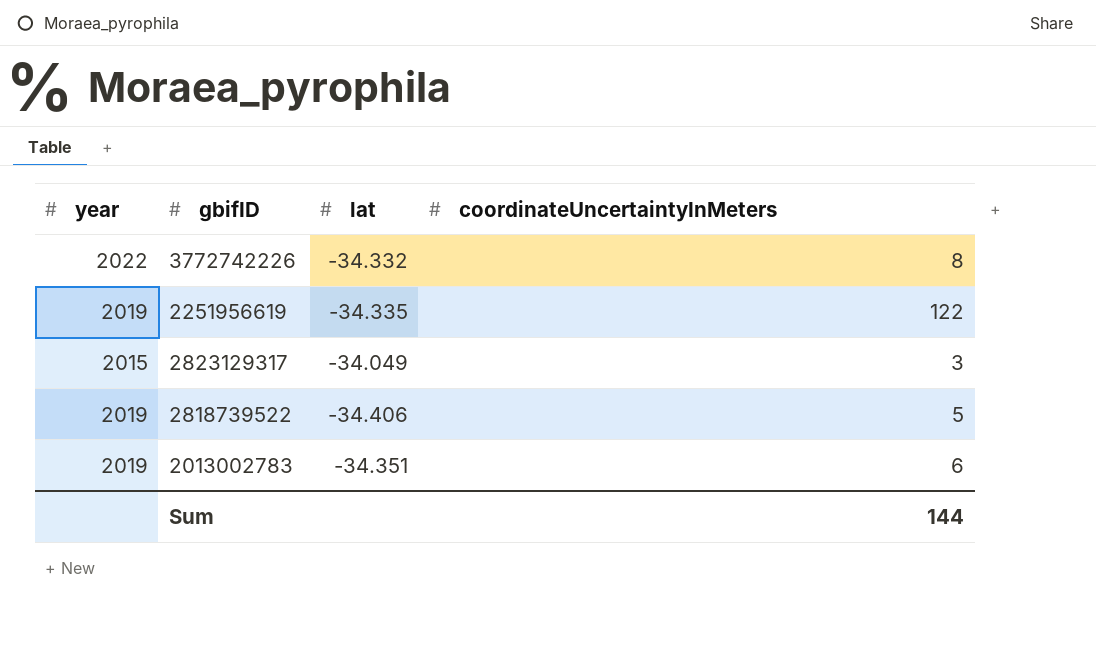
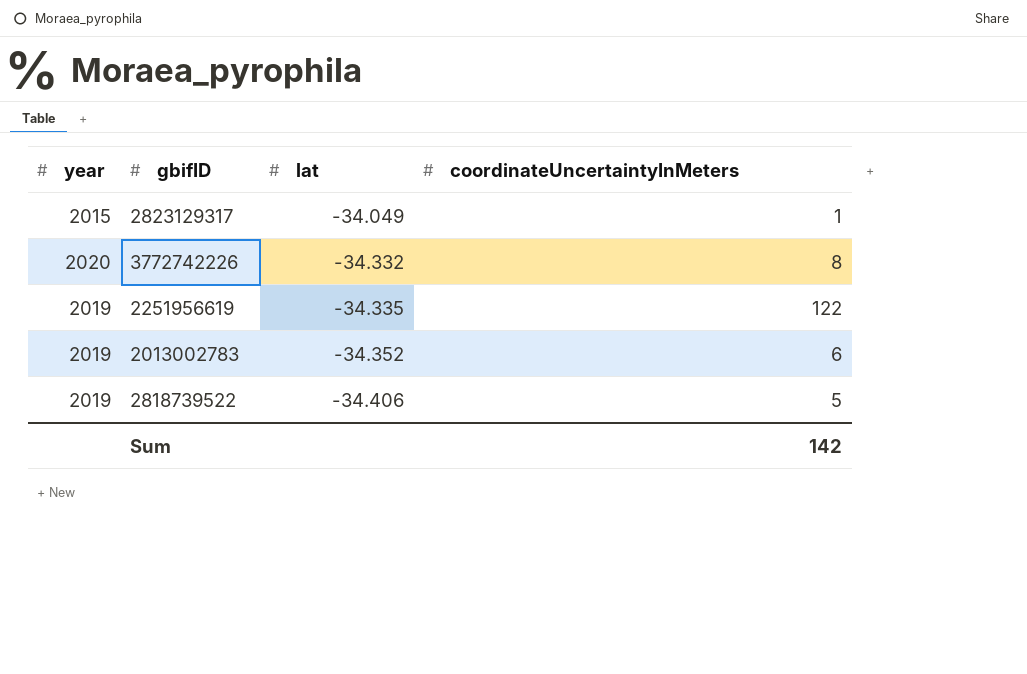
row order: none -> lat descending
2823129317 | coordinateUncertaintyInMeters: 3 -> 1
3772742226 | year: 2022 -> 2020
2013002783 | lat: -34.351 -> -34.352
Sum | coordinateUncertaintyInMeters: 144 -> 142

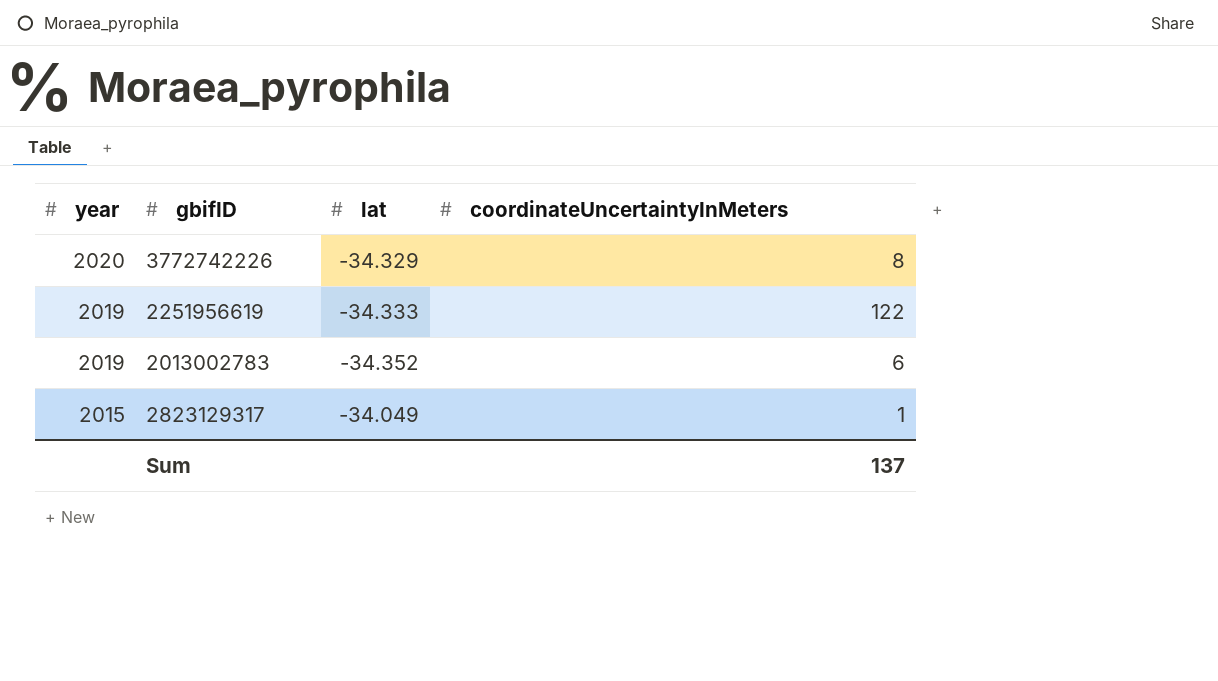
row order: lat descending -> year descending
row 2818739522: 2019 | -34.406 | 5 -> none
3772742226 | lat: -34.332 -> -34.329
2251956619 | lat: -34.335 -> -34.333
Sum | coordinateUncertaintyInMeters: 142 -> 137

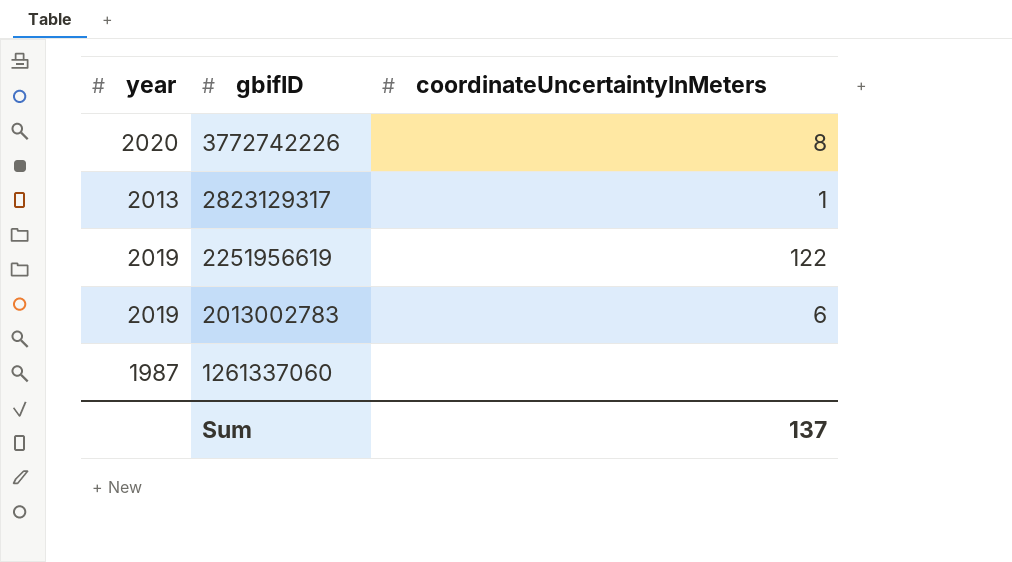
row order: year descending -> gbifID descending
column lat | position: 3 -> none
2823129317 | year: 2015 -> 2013
row 1261337060: none -> 1987 | none

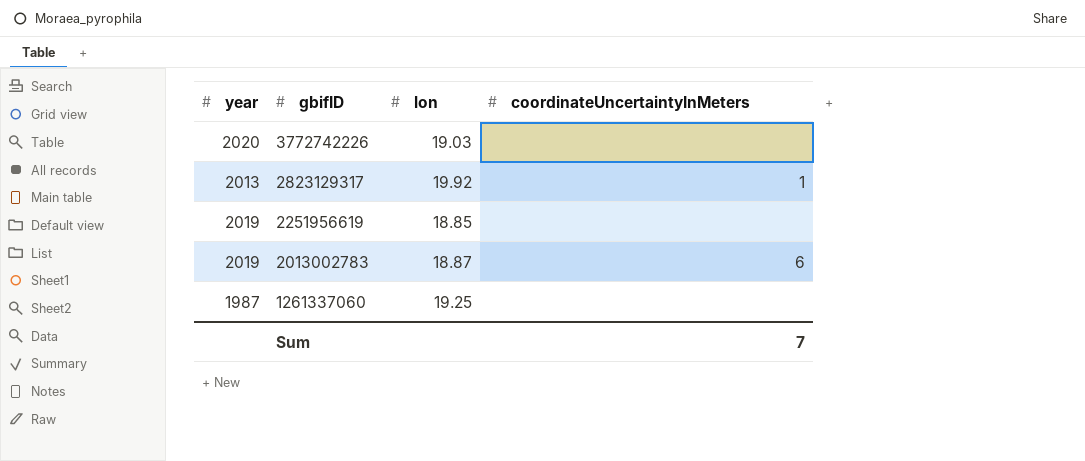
column lon | position: none -> 3
3772742226 | coordinateUncertaintyInMeters: 8 -> none
2251956619 | coordinateUncertaintyInMeters: 122 -> none
Sum | coordinateUncertaintyInMeters: 137 -> 7

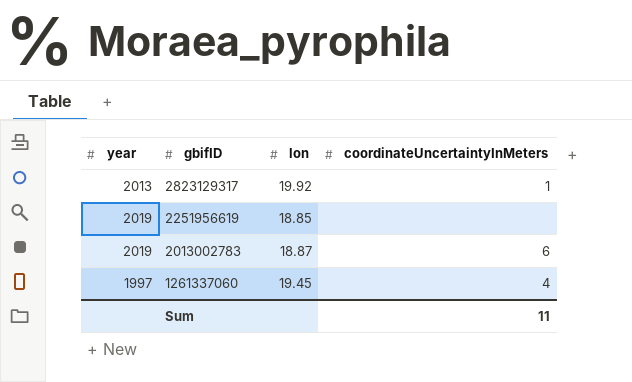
row 3772742226: 2020 | 19.03 | none -> none
1261337060 | year: 1987 -> 1997
1261337060 | lon: 19.25 -> 19.45
1261337060 | coordinateUncertaintyInMeters: none -> 4
Sum | coordinateUncertaintyInMeters: 7 -> 11

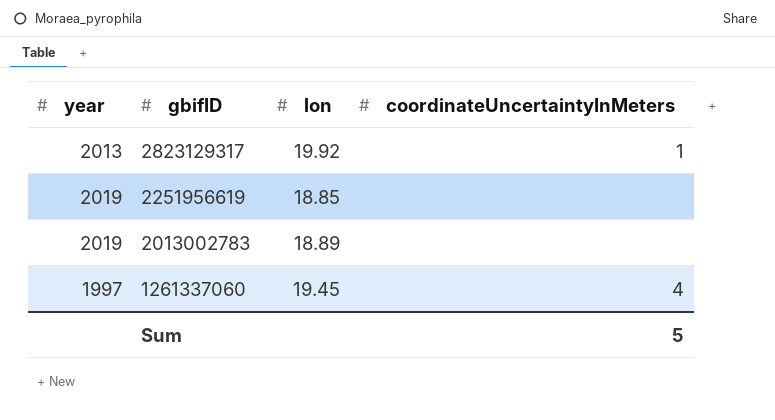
2013002783 | lon: 18.87 -> 18.89
2013002783 | coordinateUncertaintyInMeters: 6 -> none
Sum | coordinateUncertaintyInMeters: 11 -> 5

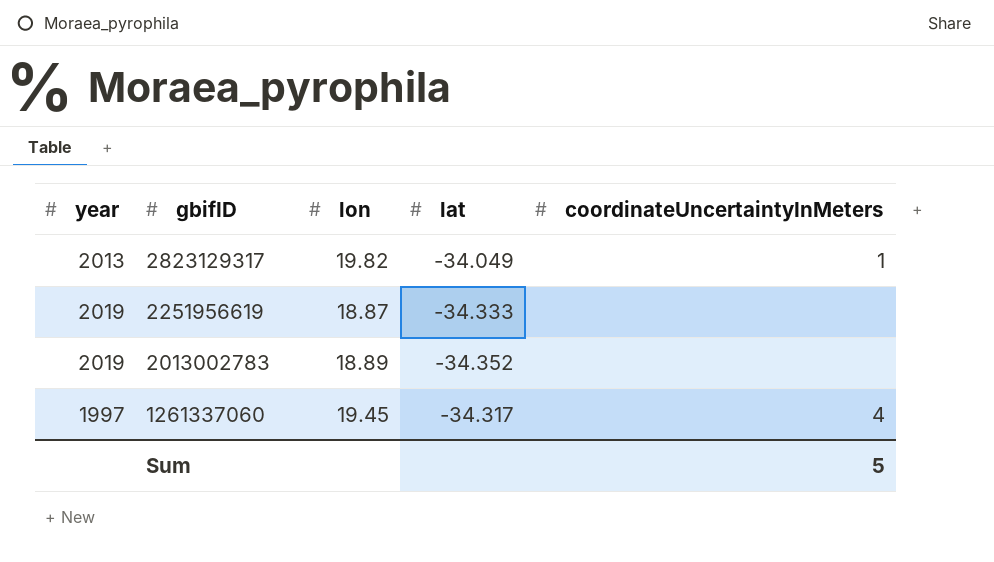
column lat | position: none -> 4
2823129317 | lon: 19.92 -> 19.82
2251956619 | lon: 18.85 -> 18.87

